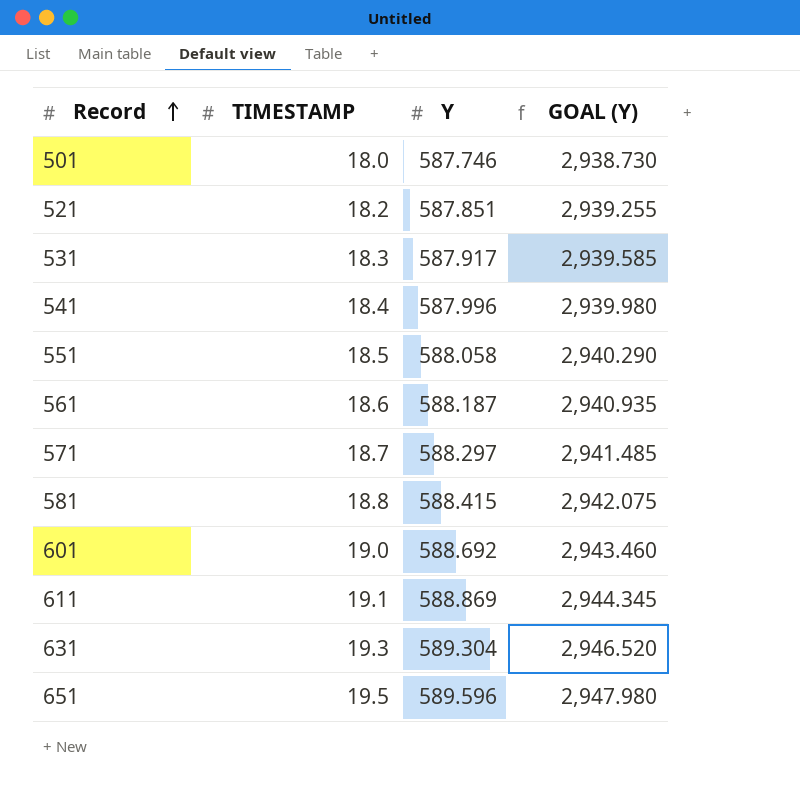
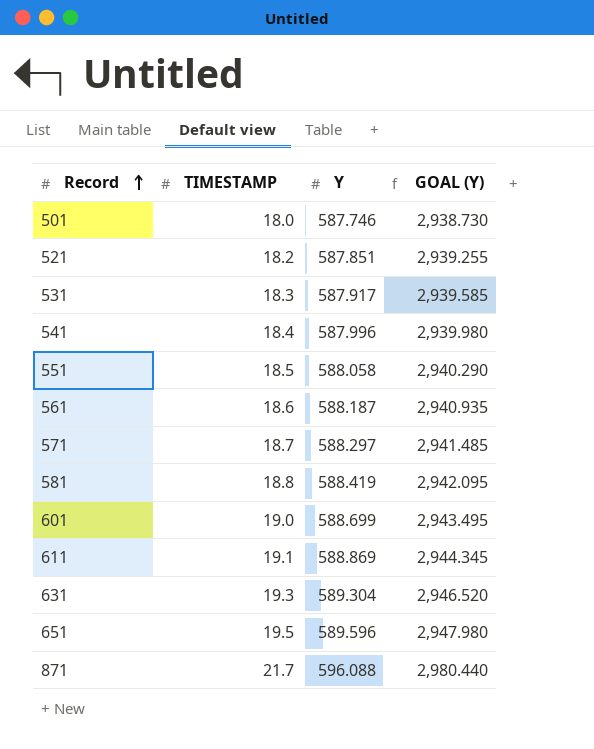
581 | Y: 588.415 -> 588.419
581 | GOAL (Y): 2,942.075 -> 2,942.095
601 | Y: 588.692 -> 588.699
601 | GOAL (Y): 2,943.460 -> 2,943.495
row 871: none -> 21.7 | 596.088 | 2,980.440

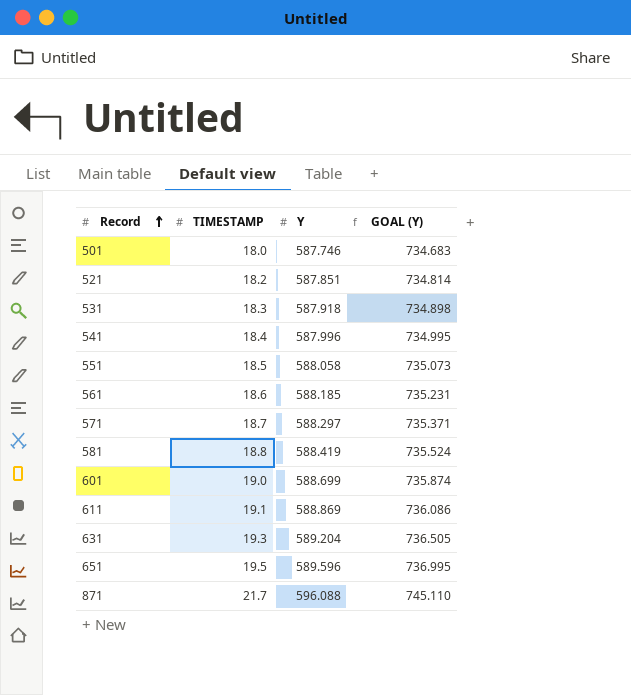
column GOAL (Y) | formula: [Y] * 5 -> [Y] * 1.25
531 | Y: 587.917 -> 587.918
561 | Y: 588.187 -> 588.185
631 | Y: 589.304 -> 589.204

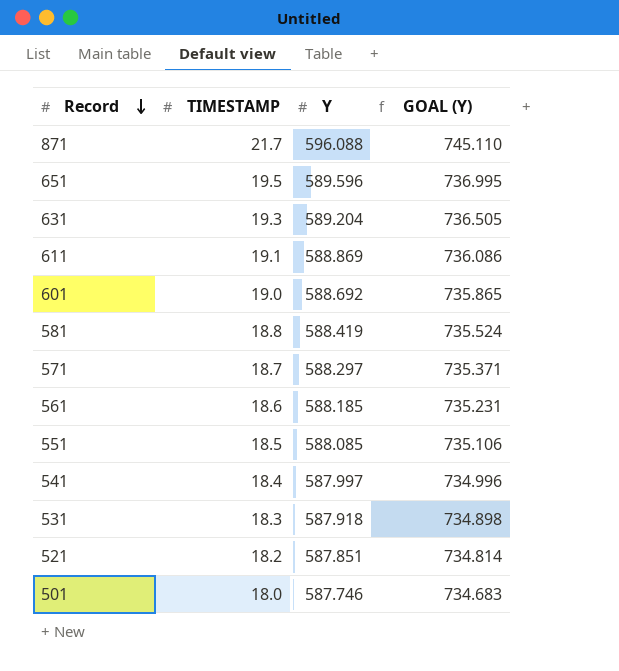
row order: Record ascending -> Record descending
601 | Y: 588.699 -> 588.692
601 | GOAL (Y): 735.874 -> 735.865
551 | Y: 588.058 -> 588.085
551 | GOAL (Y): 735.073 -> 735.106
541 | Y: 587.996 -> 587.997
541 | GOAL (Y): 734.995 -> 734.996

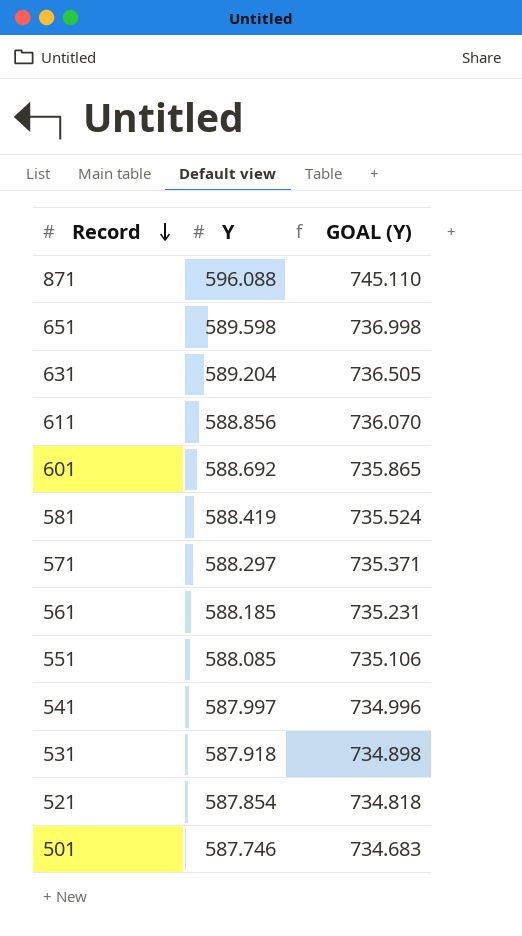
column TIMESTAMP | position: 2 -> none
651 | Y: 589.596 -> 589.598
651 | GOAL (Y): 736.995 -> 736.998
611 | Y: 588.869 -> 588.856
611 | GOAL (Y): 736.086 -> 736.070
521 | Y: 587.851 -> 587.854
521 | GOAL (Y): 734.814 -> 734.818

